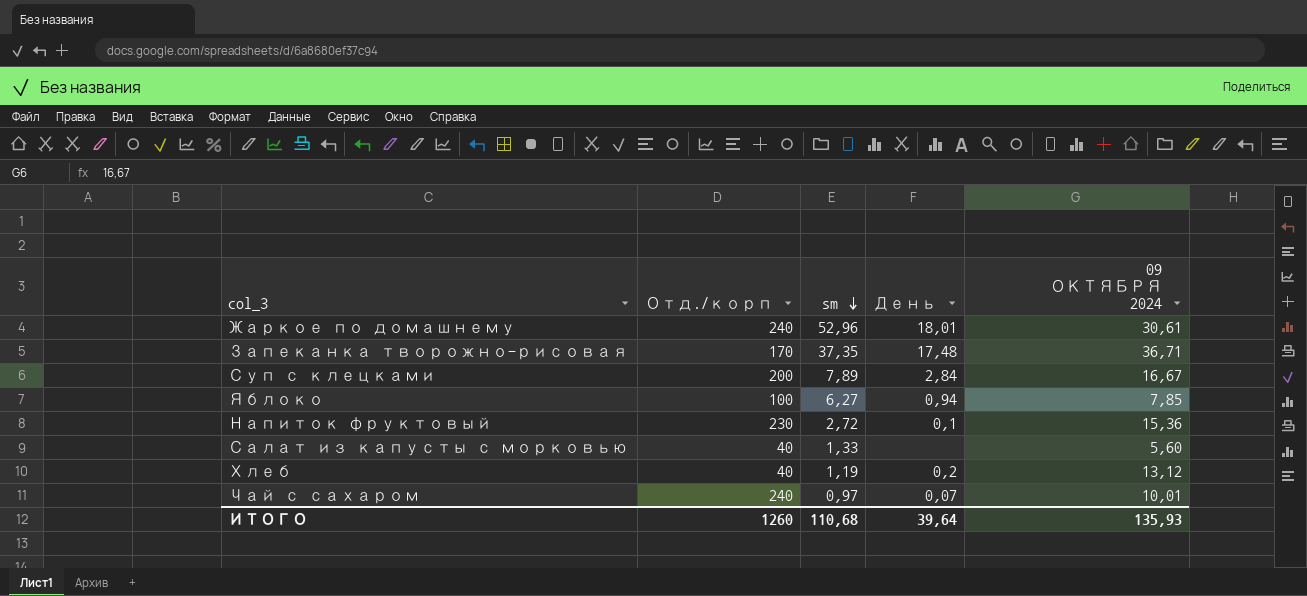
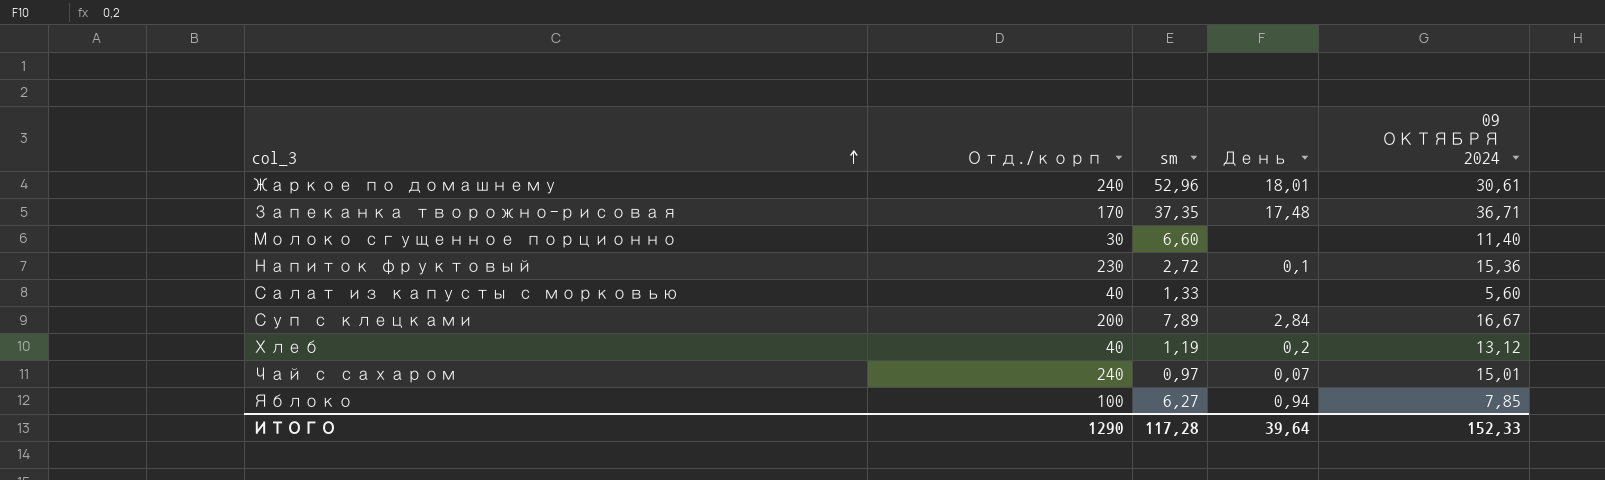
row order: sm descending -> col_3 ascending
row Молоко сгущенное порционно: none -> 30 | 6,60 | none | 11,40
Чай с сахаром | 09 ОКТЯБРЯ 2024: 10,01 -> 15,01
ИТОГО | Отд./корп: 1260 -> 1290
ИТОГО | sm: 110,68 -> 117,28
ИТОГО | 09 ОКТЯБРЯ 2024: 135,93 -> 152,33

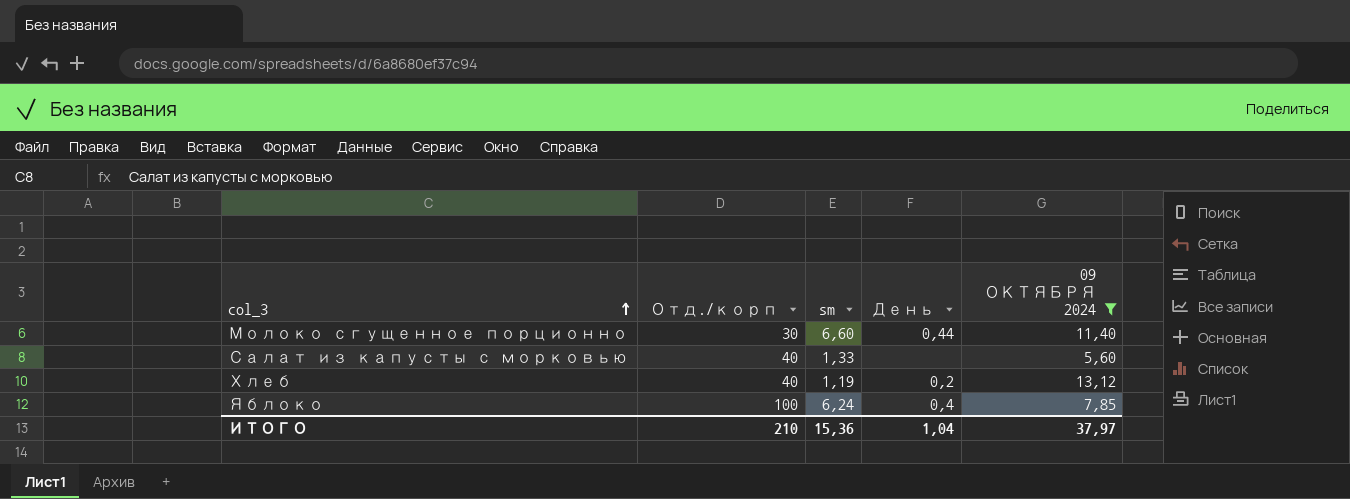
filter: none -> 09 ОКТЯБРЯ 2024 <= 13,12
Молоко сгущенное порционно | День: none -> 0,44
Яблоко | sm: 6,27 -> 6,24
Яблоко | День: 0,94 -> 0,4
ИТОГО | Отд./корп: 1290 -> 210
ИТОГО | sm: 117,28 -> 15,36
ИТОГО | День: 39,64 -> 1,04
ИТОГО | 09 ОКТЯБРЯ 2024: 152,33 -> 37,97

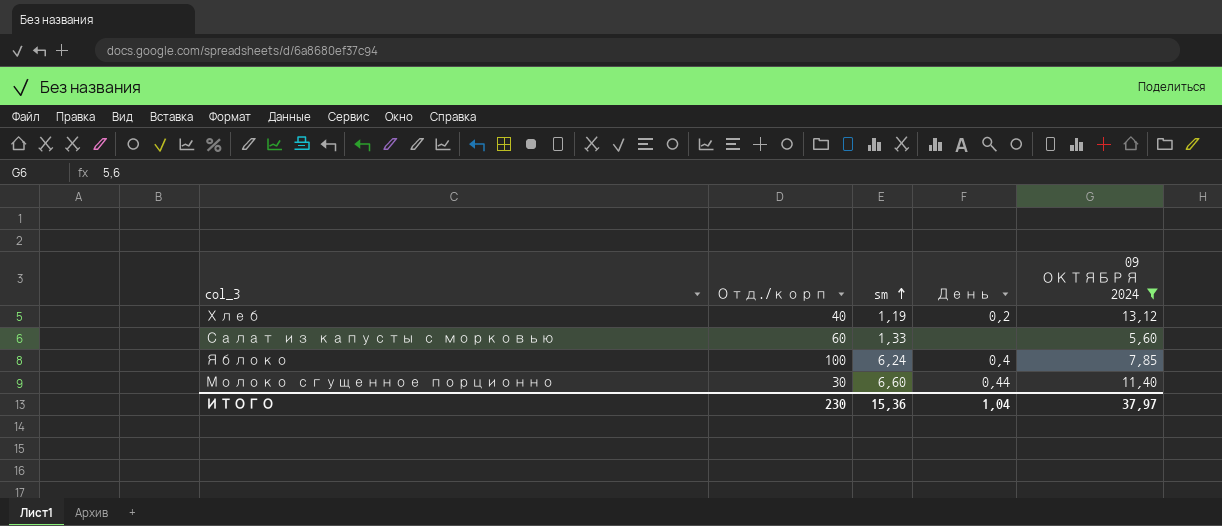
row order: col_3 ascending -> sm ascending
Салат из капусты с морковью | Отд./корп: 40 -> 60
ИТОГО | Отд./корп: 210 -> 230

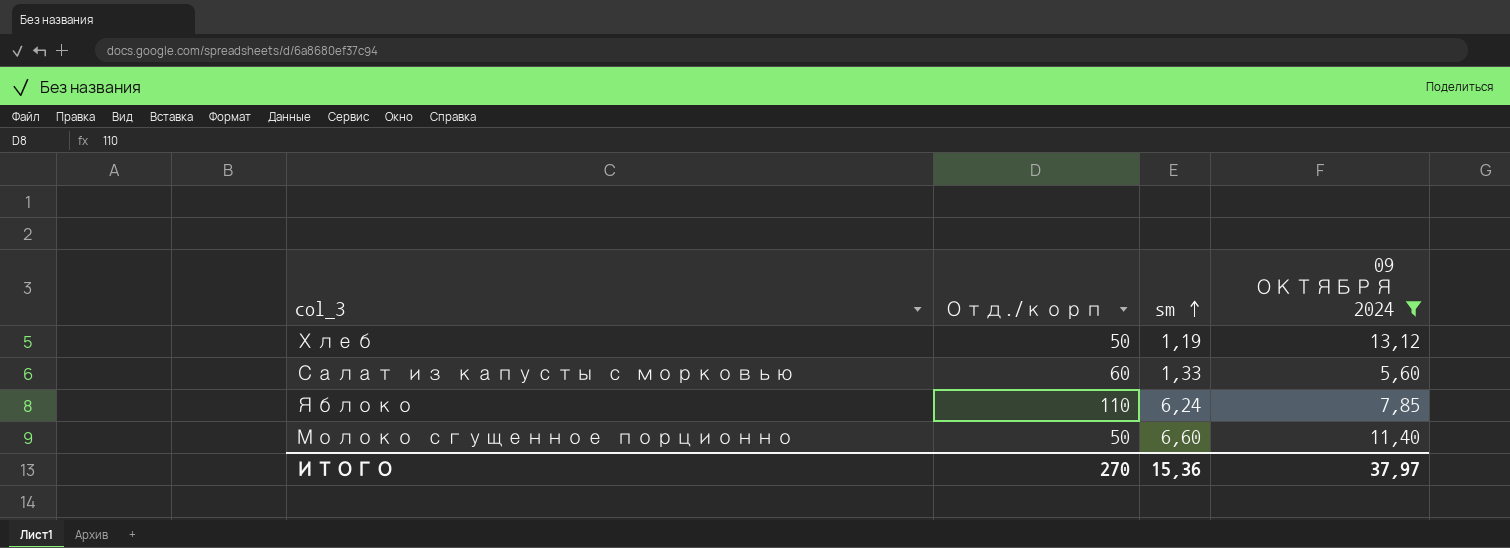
column День | position: 4 -> none
Хлеб | Отд./корп: 40 -> 50
Яблоко | Отд./корп: 100 -> 110
Молоко сгущенное порционно | Отд./корп: 30 -> 50
ИТОГО | Отд./корп: 230 -> 270

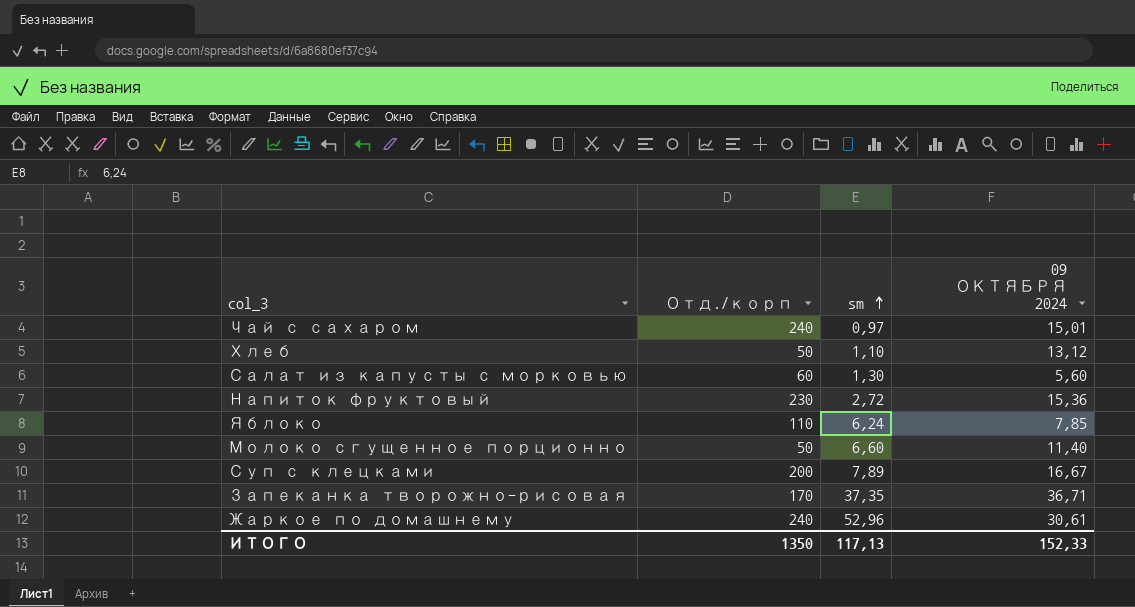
filter: 09 ОКТЯБРЯ 2024 <= 13,12 -> none
Хлеб | sm: 1,19 -> 1,10
Салат из капусты с морковью | sm: 1,33 -> 1,30
ИТОГО | Отд./корп: 270 -> 1350
ИТОГО | sm: 15,36 -> 117,13
ИТОГО | 09 ОКТЯБРЯ 2024: 37,97 -> 152,33

